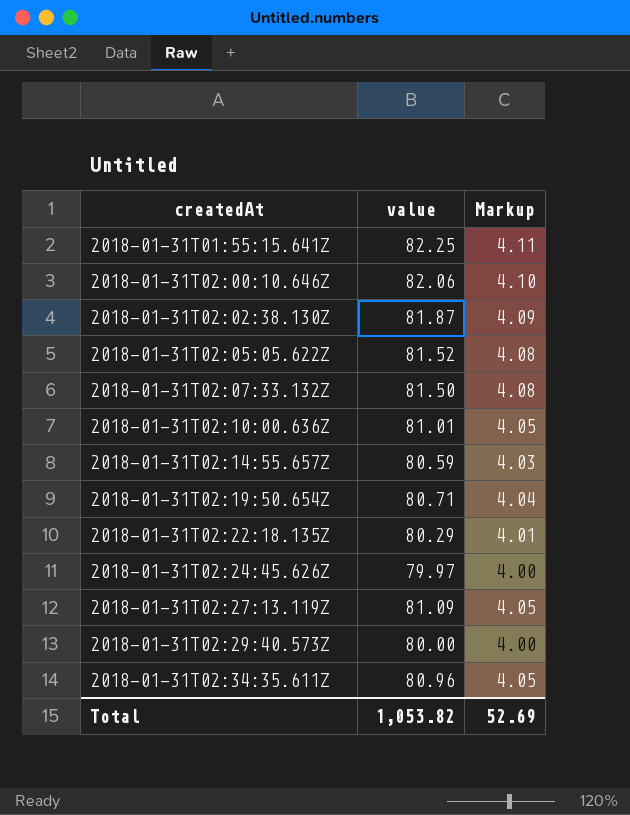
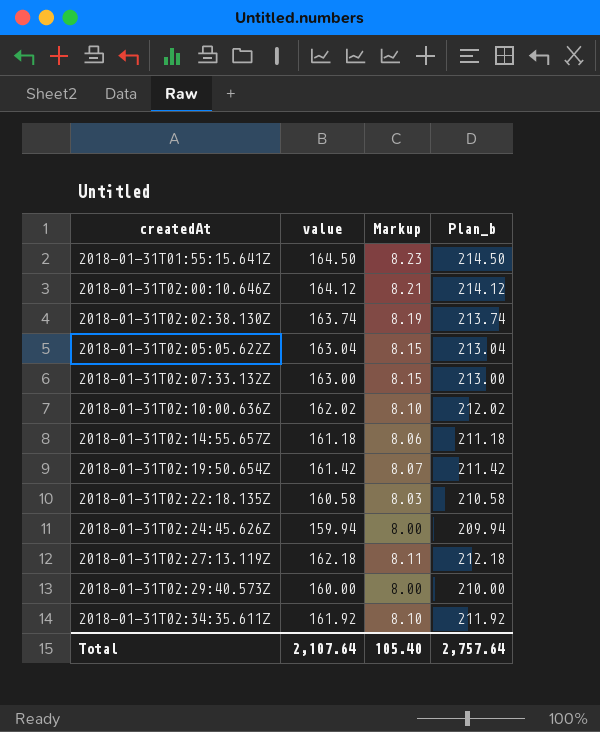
column Plan_b | formula: none -> [value] + 50
2018-01-31T01:55:15.641Z | value: 82.25 -> 164.50
2018-01-31T01:55:15.641Z | Markup: 4.11 -> 8.23
2018-01-31T02:00:10.646Z | value: 82.06 -> 164.12
2018-01-31T02:00:10.646Z | Markup: 4.10 -> 8.21
2018-01-31T02:02:38.130Z | value: 81.87 -> 163.74
2018-01-31T02:02:38.130Z | Markup: 4.09 -> 8.19
2018-01-31T02:05:05.622Z | value: 81.52 -> 163.04
2018-01-31T02:05:05.622Z | Markup: 4.08 -> 8.15
2018-01-31T02:07:33.132Z | value: 81.50 -> 163.00
2018-01-31T02:07:33.132Z | Markup: 4.08 -> 8.15
2018-01-31T02:10:00.636Z | value: 81.01 -> 162.02
2018-01-31T02:10:00.636Z | Markup: 4.05 -> 8.10
2018-01-31T02:14:55.657Z | value: 80.59 -> 161.18
2018-01-31T02:14:55.657Z | Markup: 4.03 -> 8.06
2018-01-31T02:19:50.654Z | value: 80.71 -> 161.42
2018-01-31T02:19:50.654Z | Markup: 4.04 -> 8.07
2018-01-31T02:22:18.135Z | value: 80.29 -> 160.58
2018-01-31T02:22:18.135Z | Markup: 4.01 -> 8.03
2018-01-31T02:24:45.626Z | value: 79.97 -> 159.94
2018-01-31T02:24:45.626Z | Markup: 4.00 -> 8.00
2018-01-31T02:27:13.119Z | value: 81.09 -> 162.18
2018-01-31T02:27:13.119Z | Markup: 4.05 -> 8.11
2018-01-31T02:29:40.573Z | value: 80.00 -> 160.00
2018-01-31T02:29:40.573Z | Markup: 4.00 -> 8.00
2018-01-31T02:34:35.611Z | value: 80.96 -> 161.92
2018-01-31T02:34:35.611Z | Markup: 4.05 -> 8.10
Total | value: 1,053.82 -> 2,107.64
Total | Markup: 52.69 -> 105.40

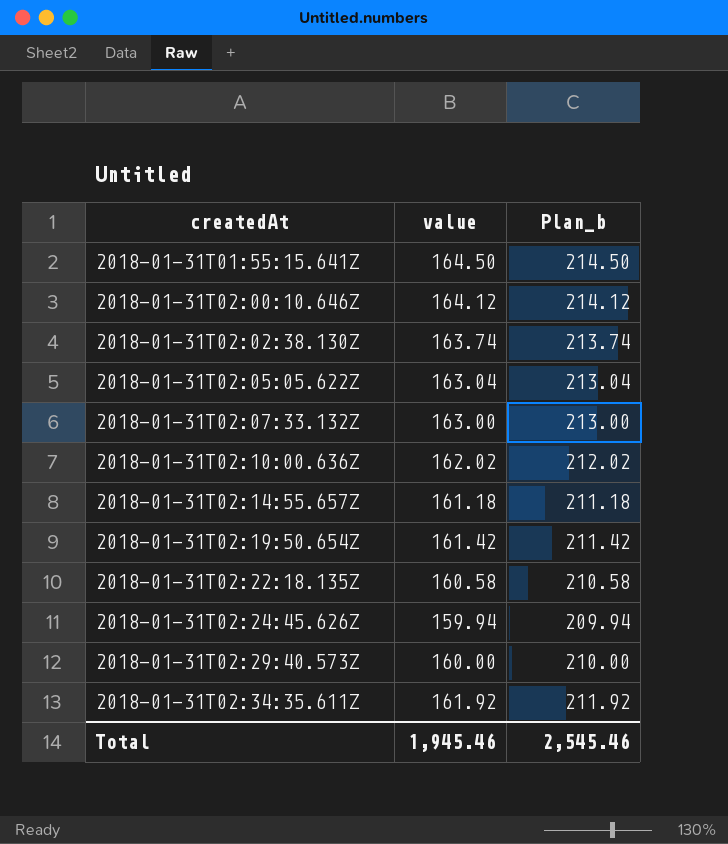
column Markup | formula: [value] * 0.05 -> none
row 2018-01-31T02:27:13.119Z: 162.18 | 8.11 | 212.18 -> none
Total | value: 2,107.64 -> 1,945.46
Total | Plan_b: 2,757.64 -> 2,545.46

